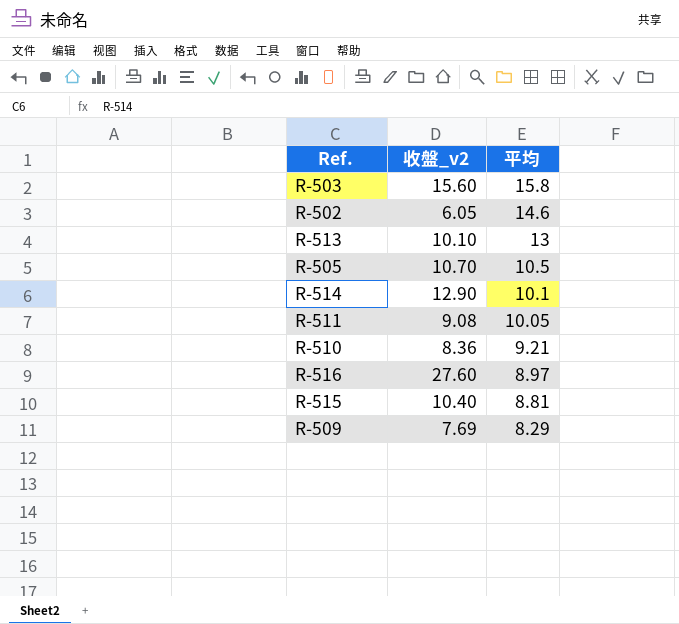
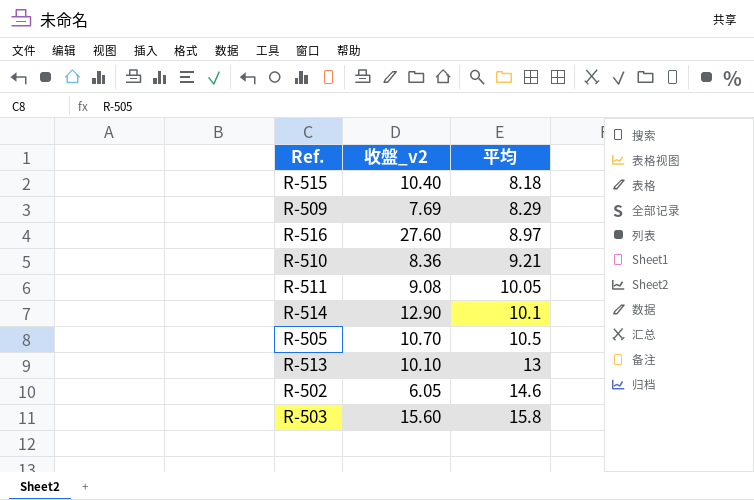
row order: 平均 descending -> 平均 ascending
R-515 | 平均: 8.81 -> 8.18

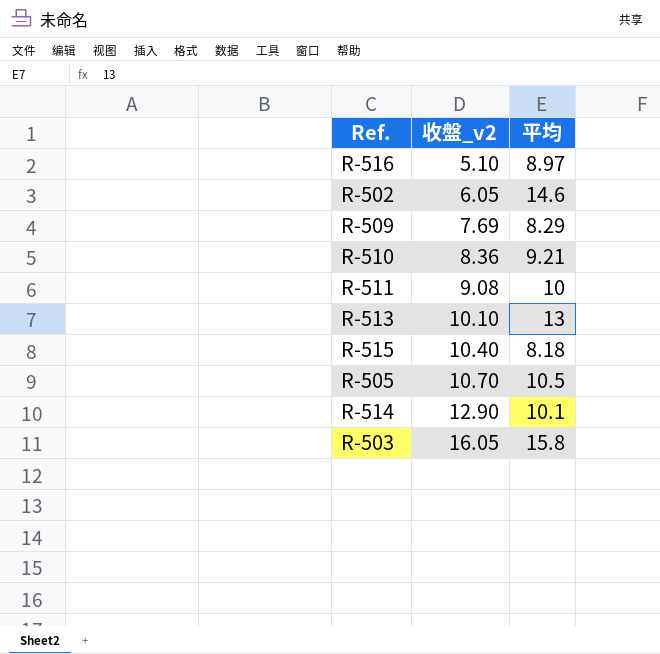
row order: 平均 ascending -> 收盤_v2 ascending
R-516 | 收盤_v2: 27.60 -> 5.10
R-511 | 平均: 10.05 -> 10
R-503 | 收盤_v2: 15.60 -> 16.05

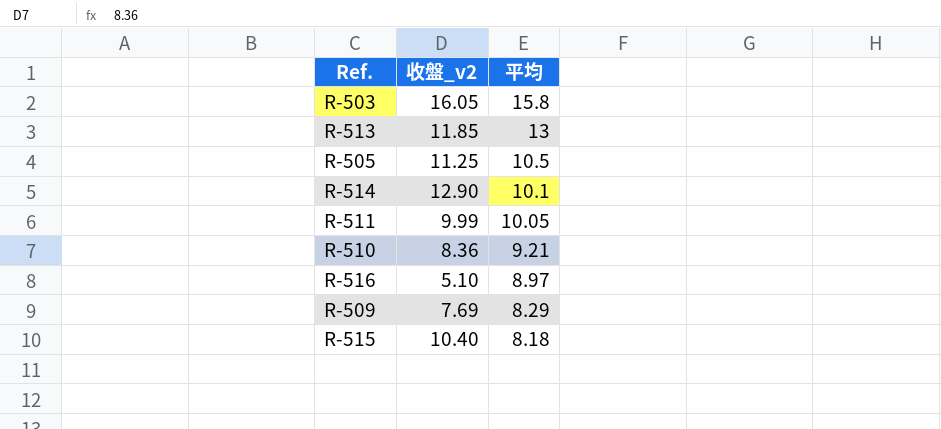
row order: 收盤_v2 ascending -> 平均 descending
row R-502: 6.05 | 14.6 -> none
R-513 | 收盤_v2: 10.10 -> 11.85
R-505 | 收盤_v2: 10.70 -> 11.25
R-511 | 收盤_v2: 9.08 -> 9.99
R-511 | 平均: 10 -> 10.05

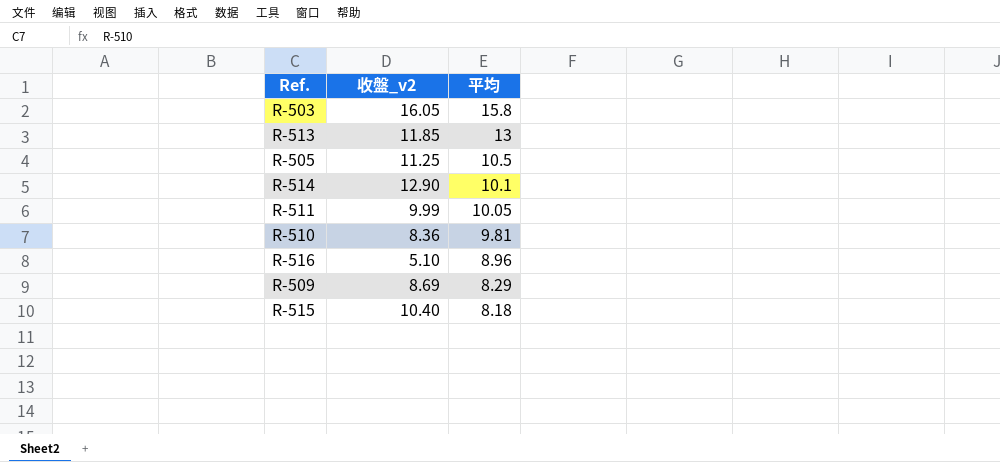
R-510 | 平均: 9.21 -> 9.81
R-516 | 平均: 8.97 -> 8.96
R-509 | 收盤_v2: 7.69 -> 8.69

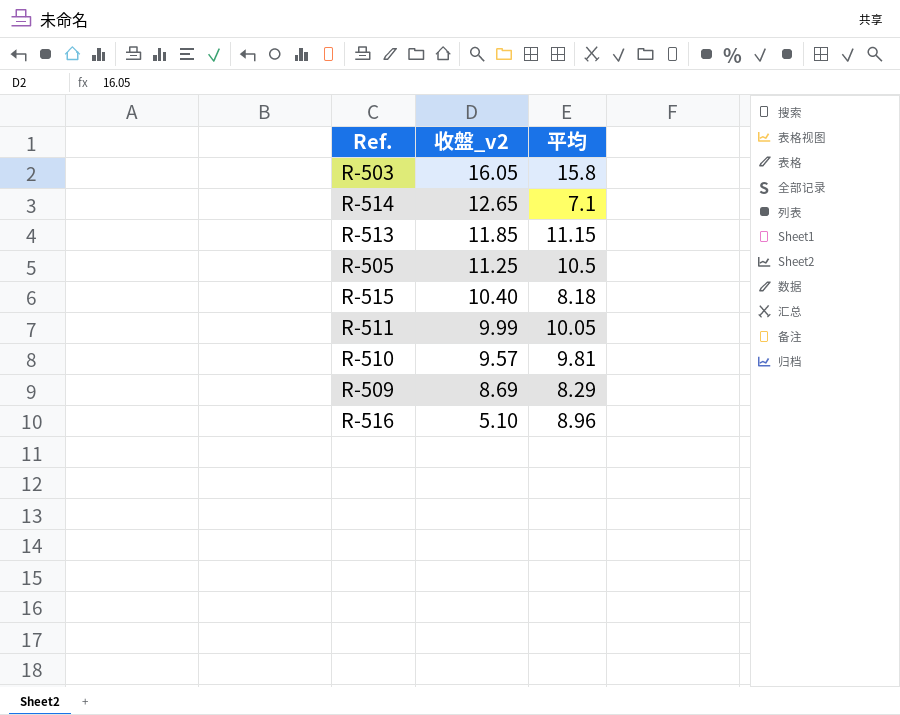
row order: 平均 descending -> 收盤_v2 descending
R-514 | 收盤_v2: 12.90 -> 12.65
R-514 | 平均: 10.1 -> 7.1
R-513 | 平均: 13 -> 11.15
R-510 | 收盤_v2: 8.36 -> 9.57

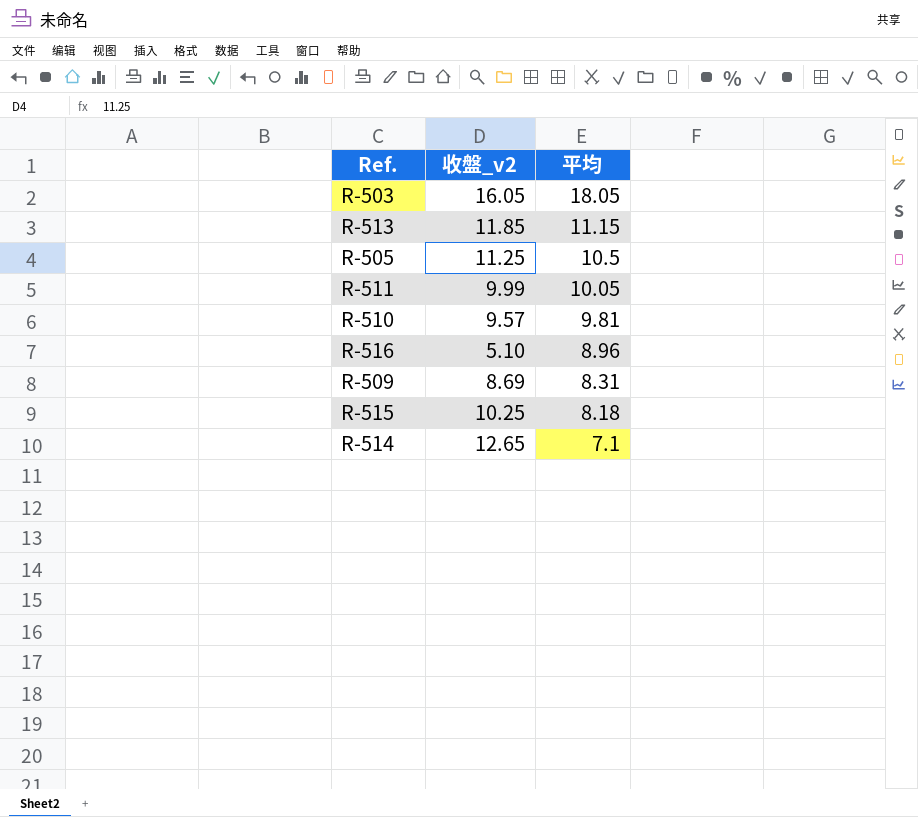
row order: 收盤_v2 descending -> 平均 descending
R-503 | 平均: 15.8 -> 18.05
R-509 | 平均: 8.29 -> 8.31
R-515 | 收盤_v2: 10.40 -> 10.25

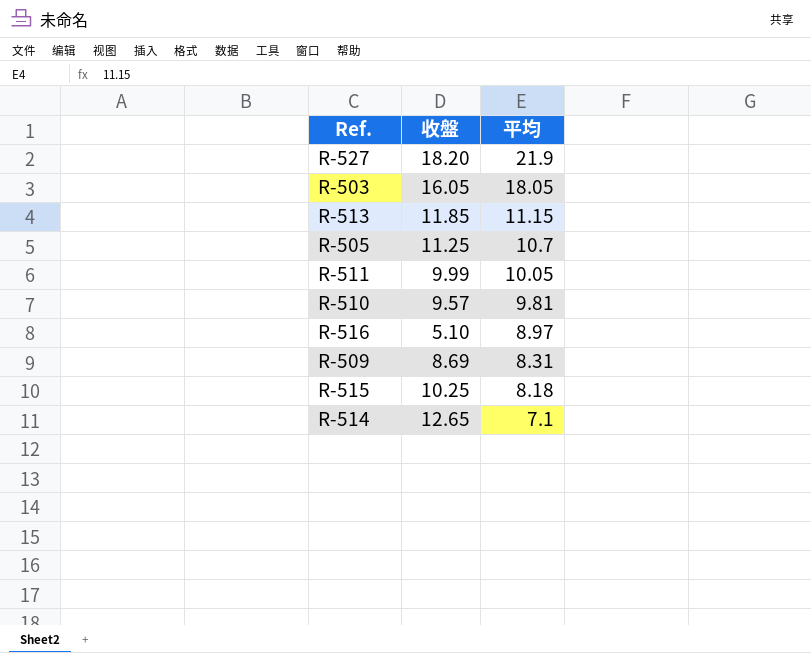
column name: 收盤_v2 -> 收盤
row R-527: none -> 18.20 | 21.9
R-505 | 平均: 10.5 -> 10.7
R-516 | 平均: 8.96 -> 8.97

